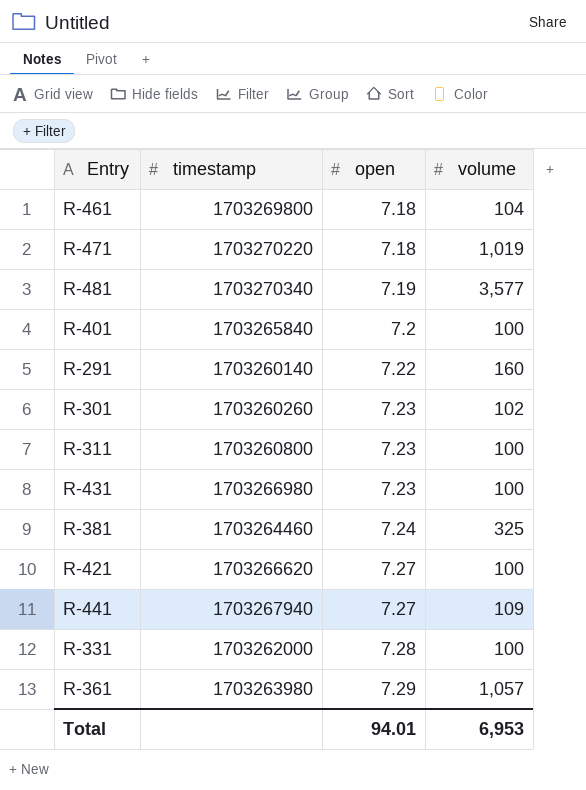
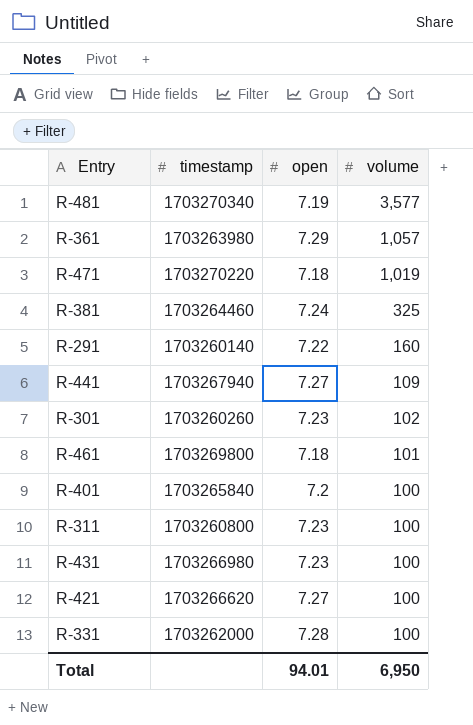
row order: open ascending -> volume descending
R-461 | volume: 104 -> 101
Total | volume: 6,953 -> 6,950

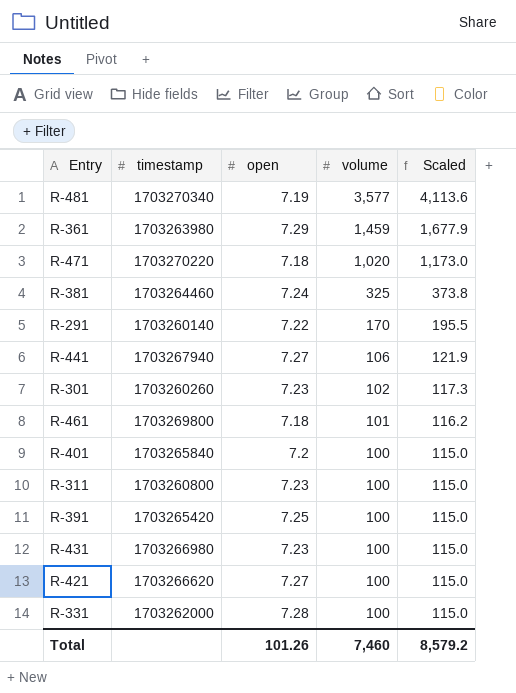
column Scaled | formula: none -> [volume] * 1.15
R-361 | volume: 1,057 -> 1,459
R-471 | volume: 1,019 -> 1,020
R-291 | volume: 160 -> 170
R-441 | volume: 109 -> 106
row R-391: none -> 1703265420 | 7.25 | 100 | 115.0
Total | open: 94.01 -> 101.26
Total | volume: 6,950 -> 7,460

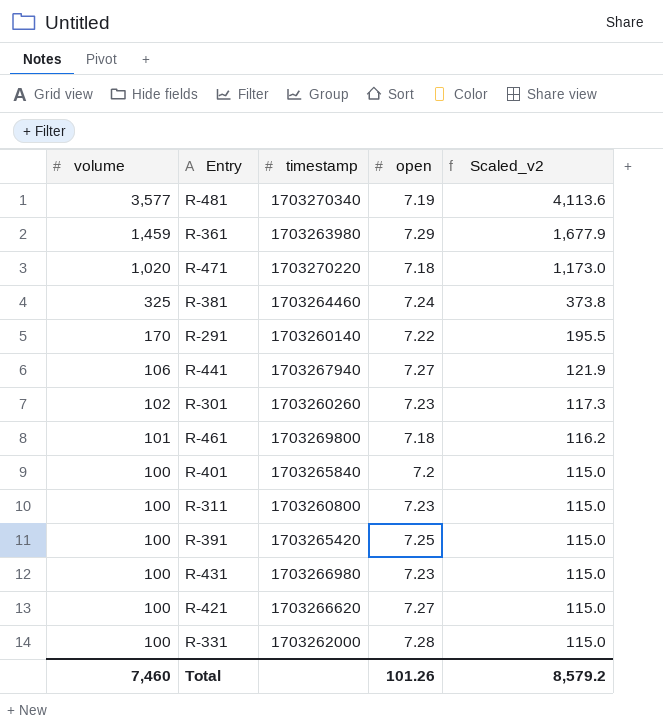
column volume | position: 4 -> 1
column name: Scaled -> Scaled_v2

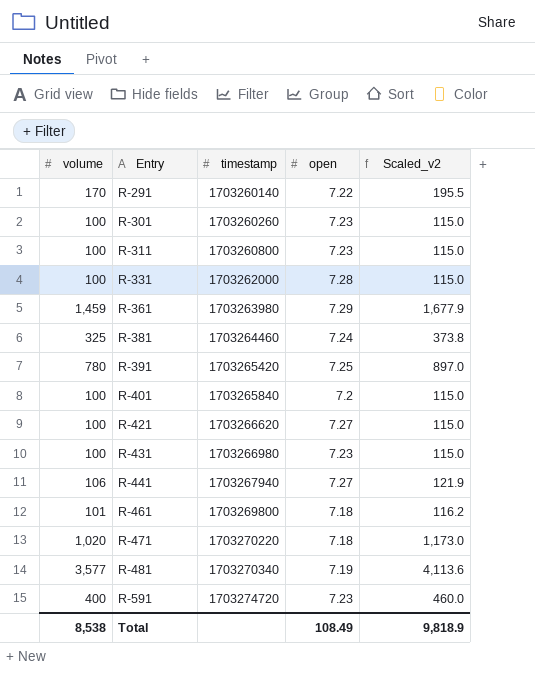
row order: volume descending -> Entry ascending
R-301 | volume: 102 -> 100
R-301 | Scaled_v2: 117.3 -> 115.0
R-391 | volume: 100 -> 780
R-391 | Scaled_v2: 115.0 -> 897.0
row R-591: none -> 400 | 1703274720 | 7.23 | 460.0
Total | volume: 7,460 -> 8,538
Total | open: 101.26 -> 108.49
Total | Scaled_v2: 8,579.2 -> 9,818.9

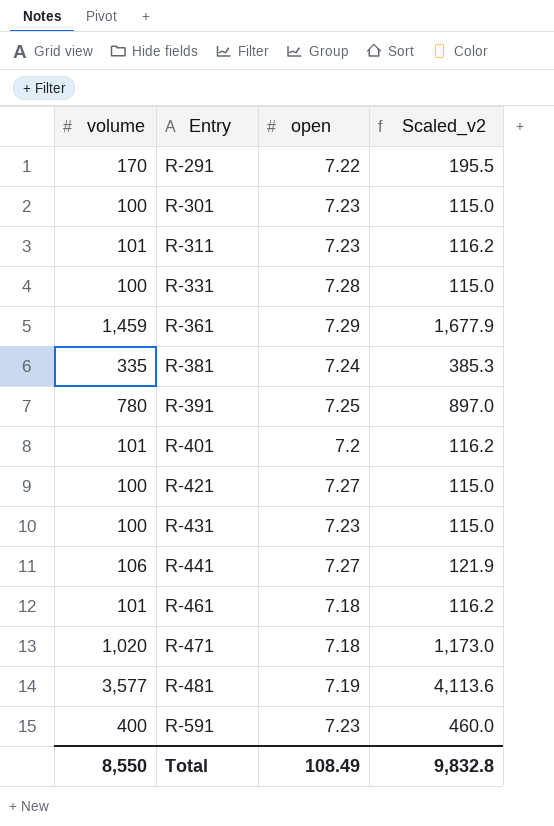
column timestamp | position: 3 -> none
R-311 | volume: 100 -> 101
R-311 | Scaled_v2: 115.0 -> 116.2
R-381 | volume: 325 -> 335
R-381 | Scaled_v2: 373.8 -> 385.3
R-401 | volume: 100 -> 101
R-401 | Scaled_v2: 115.0 -> 116.2
Total | volume: 8,538 -> 8,550
Total | Scaled_v2: 9,818.9 -> 9,832.8

